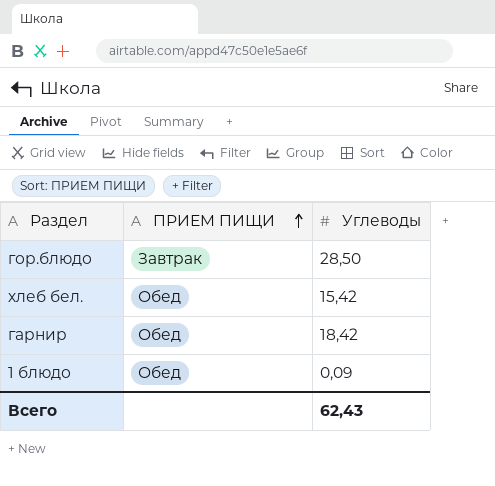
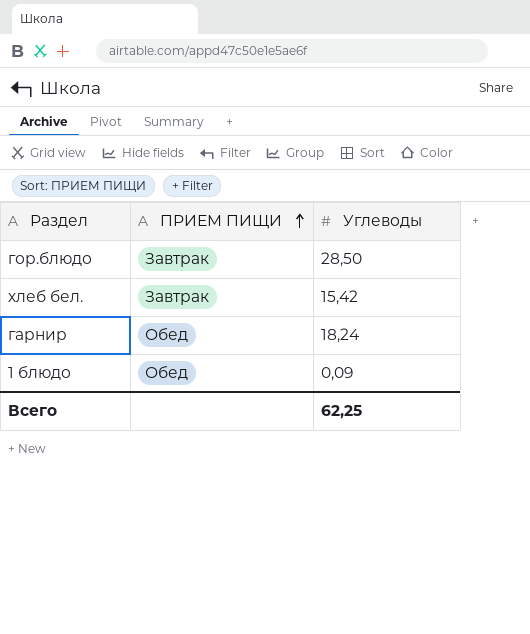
хлеб бел. | ПРИЕМ ПИЩИ: Обед -> Завтрак
гарнир | Углеводы: 18,42 -> 18,24
Всего | Углеводы: 62,43 -> 62,25

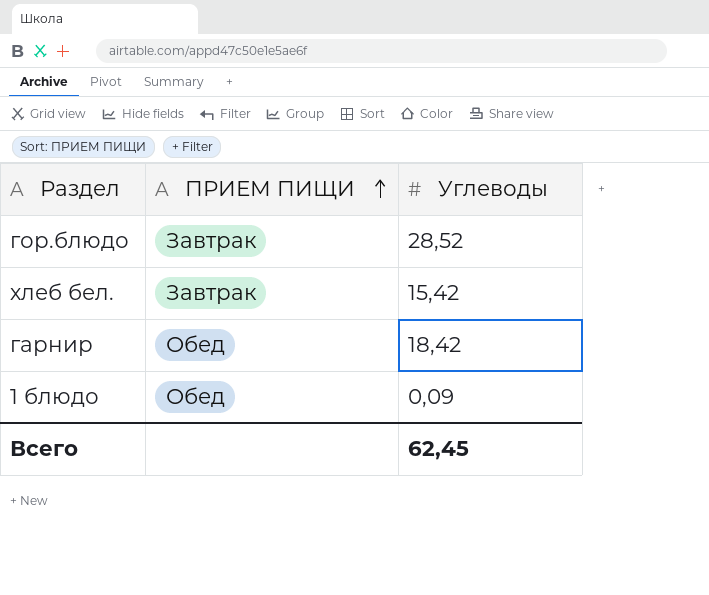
гор.блюдо | Углеводы: 28,50 -> 28,52
гарнир | Углеводы: 18,24 -> 18,42
Всего | Углеводы: 62,25 -> 62,45

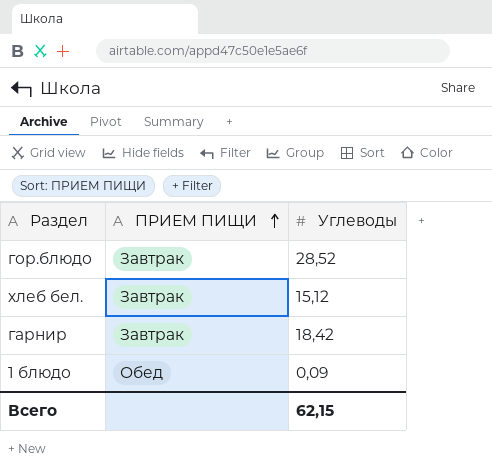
хлеб бел. | Углеводы: 15,42 -> 15,12
гарнир | ПРИЕМ ПИЩИ: Обед -> Завтрак
Всего | Углеводы: 62,45 -> 62,15

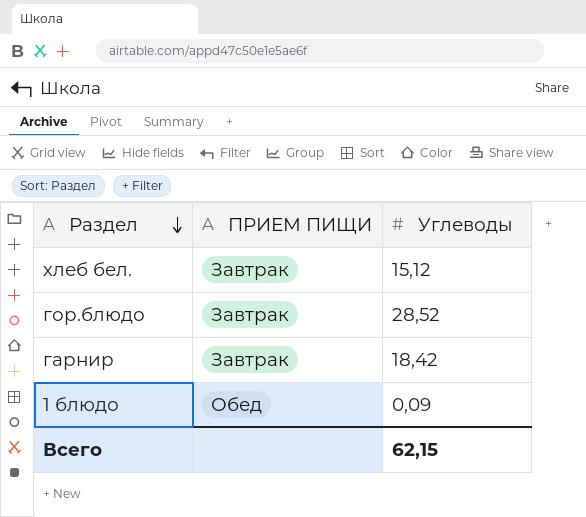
row order: ПРИЕМ ПИЩИ ascending -> Раздел descending

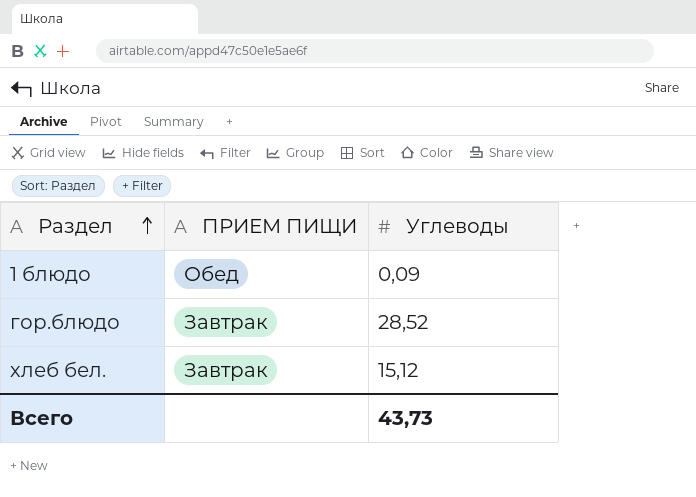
row order: Раздел descending -> Раздел ascending
row гарнир: Завтрак | 18,42 -> none
Всего | Углеводы: 62,15 -> 43,73

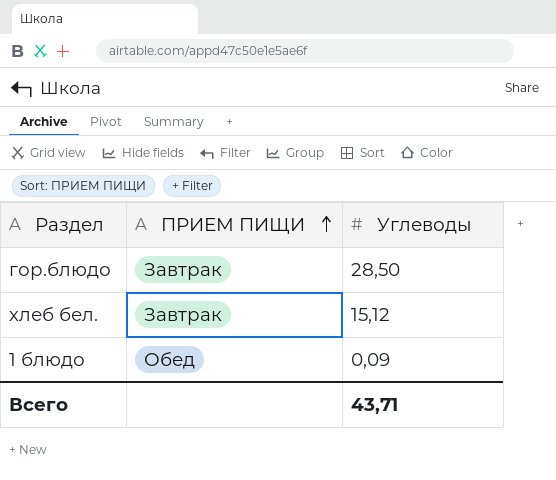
row order: Раздел ascending -> ПРИЕМ ПИЩИ ascending
гор.блюдо | Углеводы: 28,52 -> 28,50
Всего | Углеводы: 43,73 -> 43,71

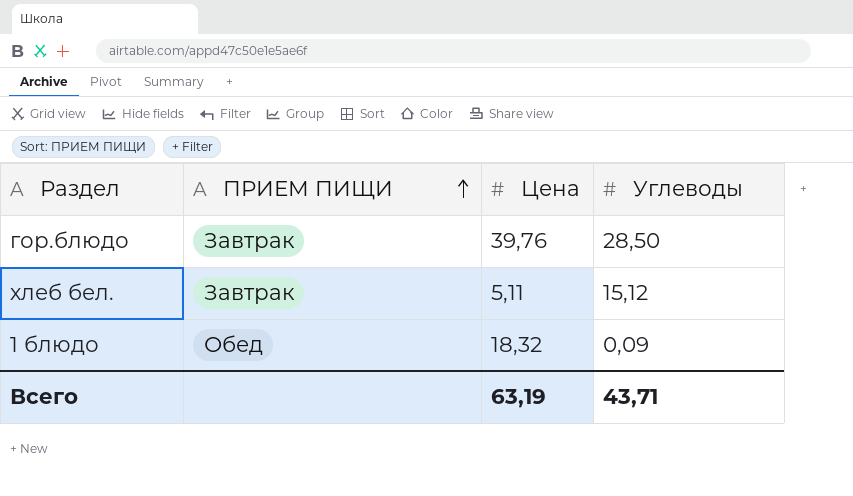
column Цена | position: none -> 3

